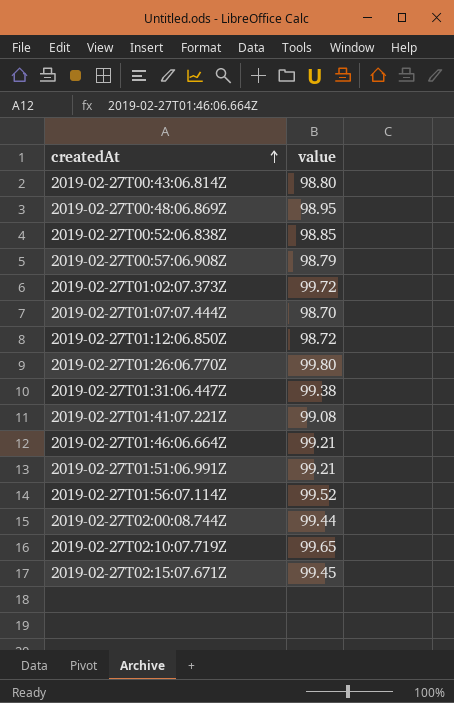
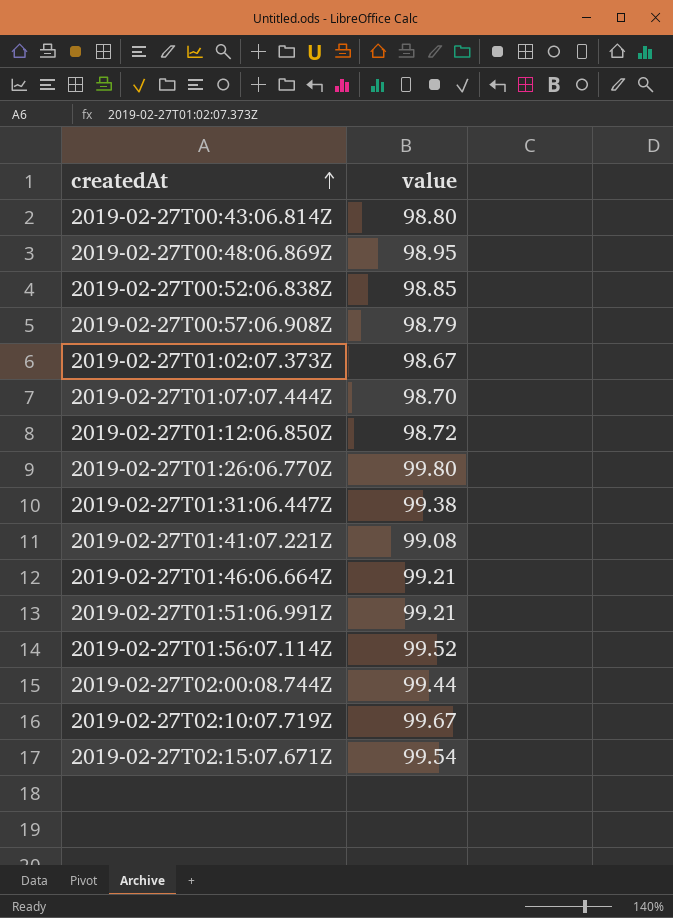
2019-02-27T01:02:07.373Z | value: 99.72 -> 98.67
2019-02-27T02:10:07.719Z | value: 99.65 -> 99.67
2019-02-27T02:15:07.671Z | value: 99.45 -> 99.54

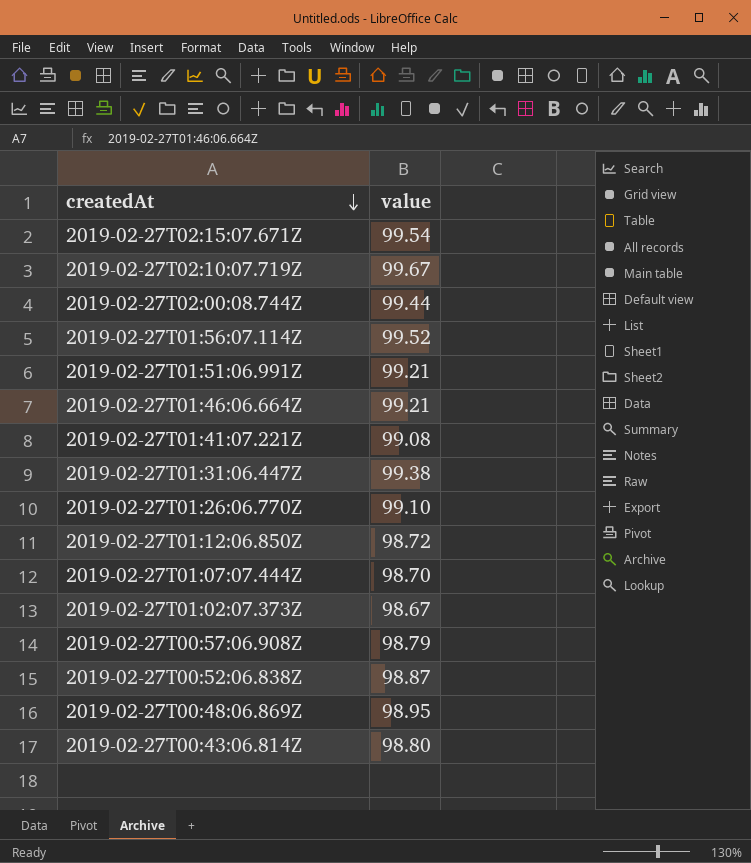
row order: createdAt ascending -> createdAt descending
2019-02-27T01:26:06.770Z | value: 99.80 -> 99.10
2019-02-27T00:52:06.838Z | value: 98.85 -> 98.87

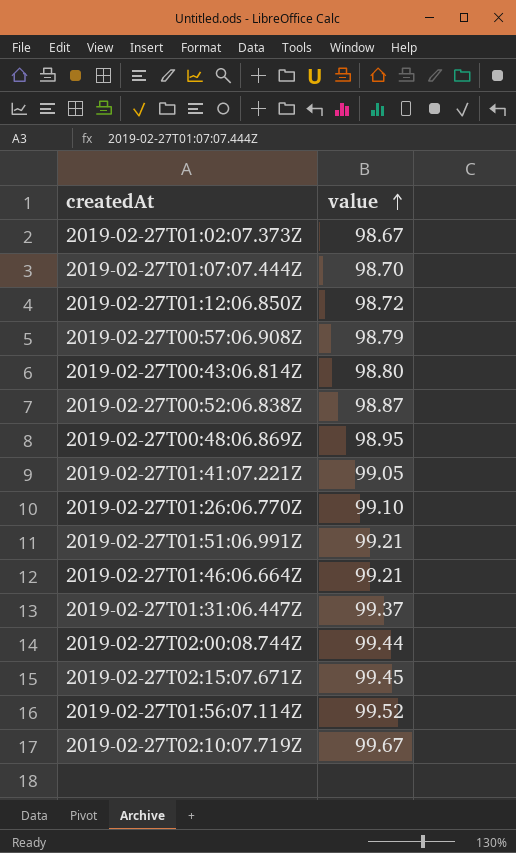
row order: createdAt descending -> value ascending
2019-02-27T01:41:07.221Z | value: 99.08 -> 99.05
2019-02-27T01:31:06.447Z | value: 99.38 -> 99.37
2019-02-27T02:15:07.671Z | value: 99.54 -> 99.45

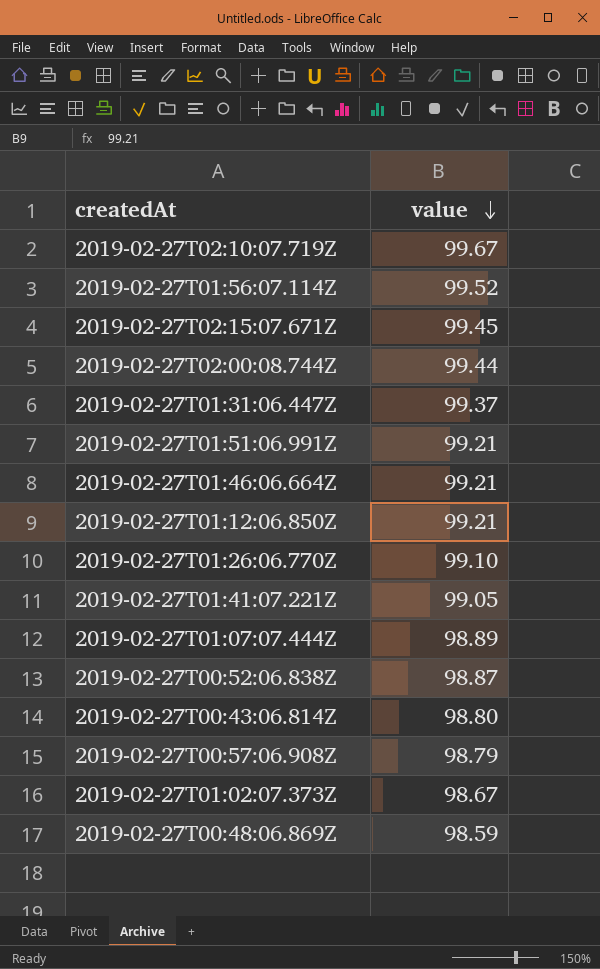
row order: value ascending -> value descending
2019-02-27T01:12:06.850Z | value: 98.72 -> 99.21
2019-02-27T01:07:07.444Z | value: 98.70 -> 98.89
2019-02-27T00:48:06.869Z | value: 98.95 -> 98.59

